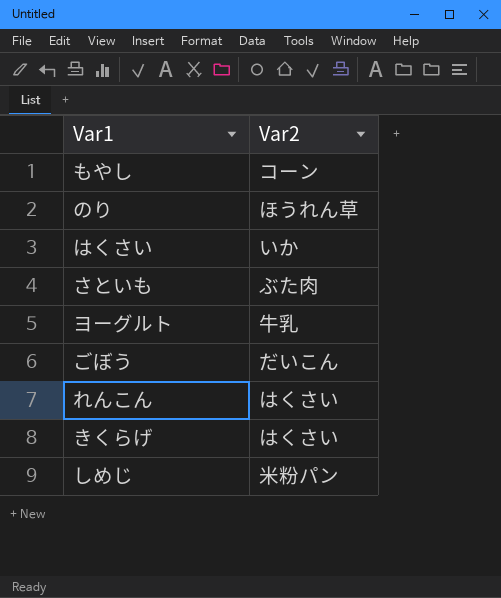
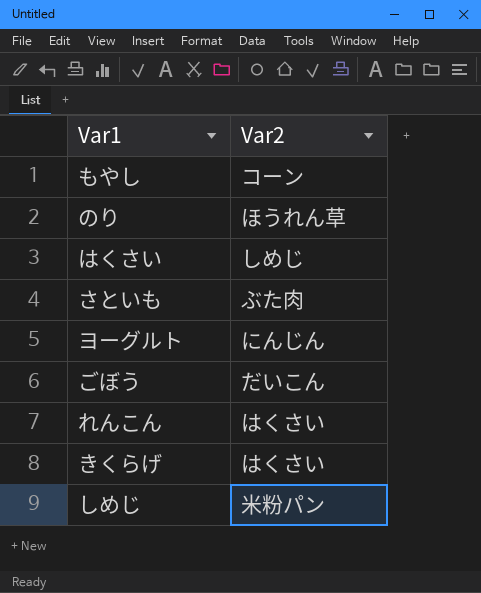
はくさい | Var2: いか -> しめじ
ヨーグルト | Var2: 牛乳 -> にんじん

